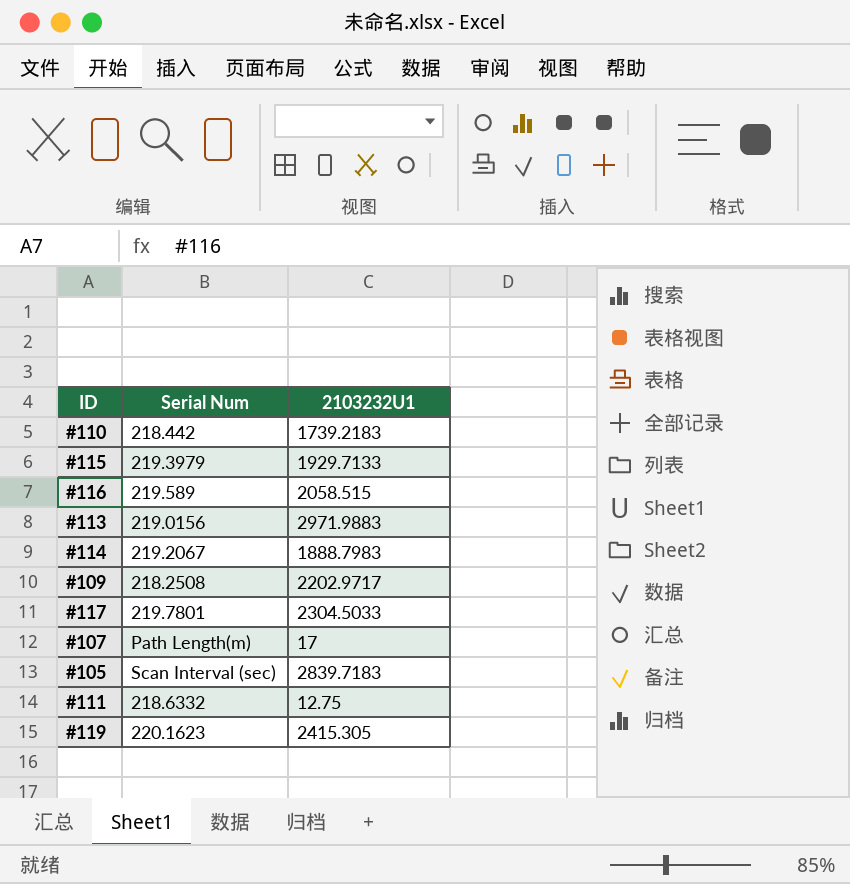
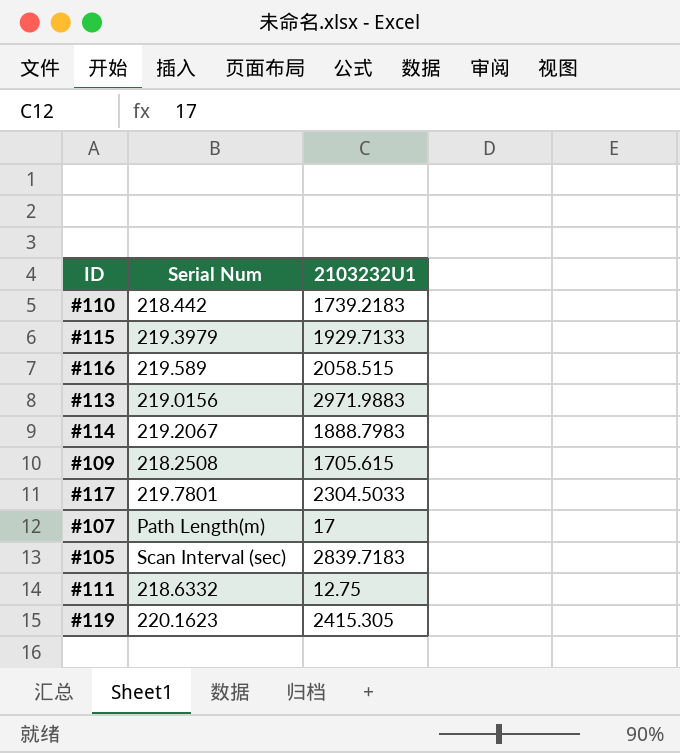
#109 | 2103232U1: 2202.9717 -> 1705.615

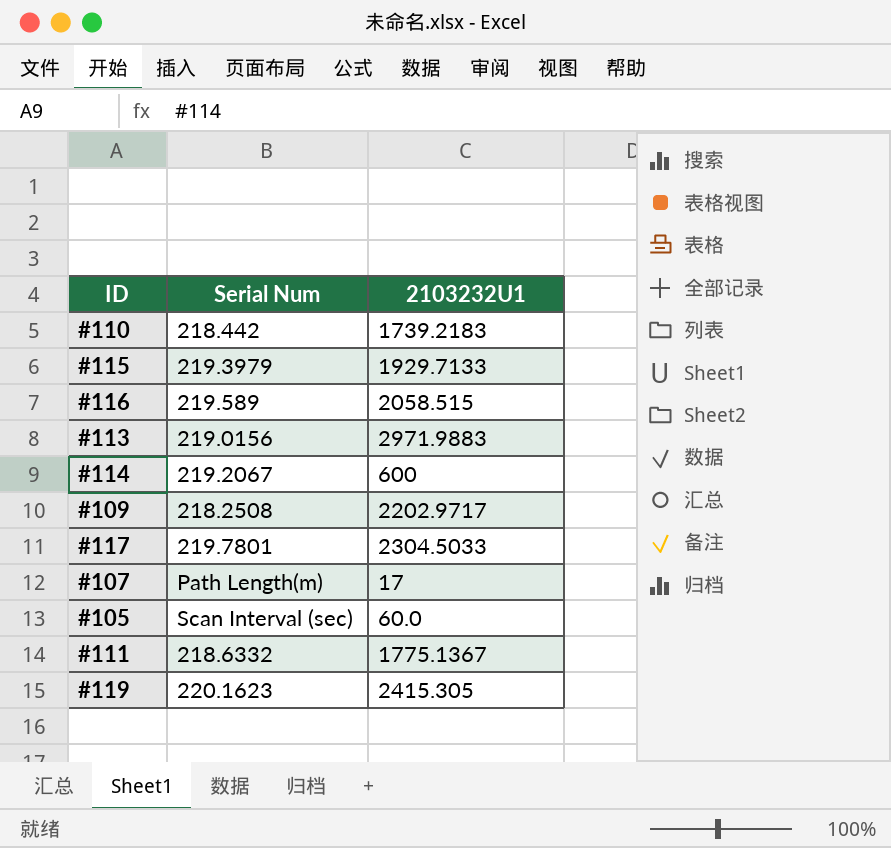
#114 | 2103232U1: 1888.7983 -> 600
#109 | 2103232U1: 1705.615 -> 2202.9717
#105 | 2103232U1: 2839.7183 -> 60.0
#111 | 2103232U1: 12.75 -> 1775.1367

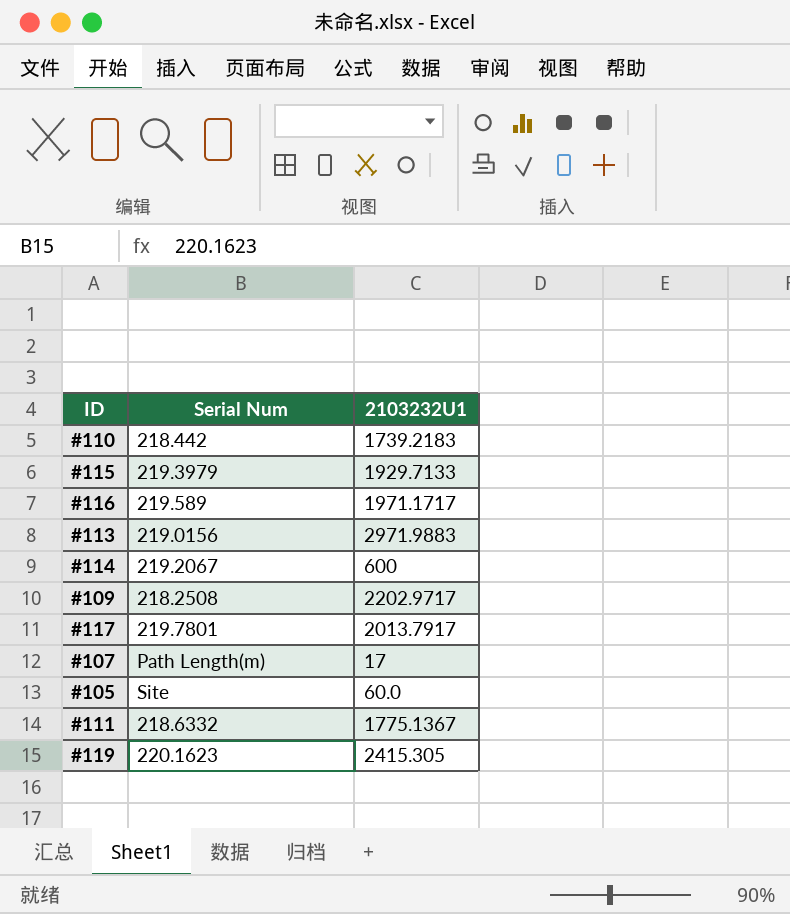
#116 | 2103232U1: 2058.515 -> 1971.1717
#117 | 2103232U1: 2304.5033 -> 2013.7917
#105 | Serial Num: Scan Interval (sec) -> Site

